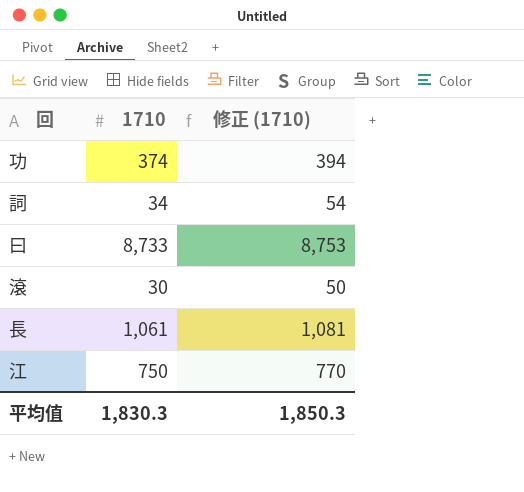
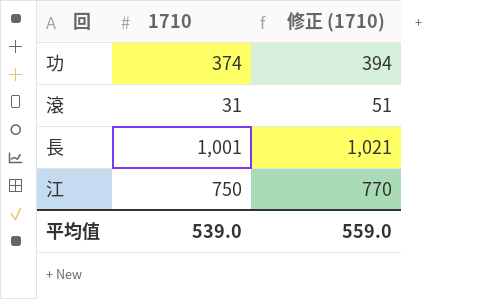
row 詞: 34 | 54 -> none
row 曰: 8,733 | 8,753 -> none
滾 | 1710: 30 -> 31
滾 | 修正 (1710): 50 -> 51
長 | 1710: 1,061 -> 1,001
長 | 修正 (1710): 1,081 -> 1,021
平均值 | 1710: 1,830.3 -> 539.0
平均值 | 修正 (1710): 1,850.3 -> 559.0

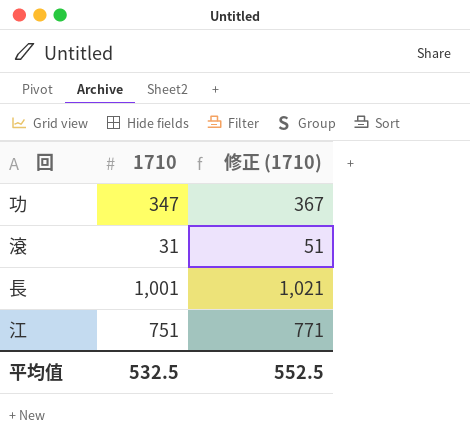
功 | 1710: 374 -> 347
功 | 修正 (1710): 394 -> 367
江 | 1710: 750 -> 751
江 | 修正 (1710): 770 -> 771
平均值 | 1710: 539.0 -> 532.5
平均值 | 修正 (1710): 559.0 -> 552.5

